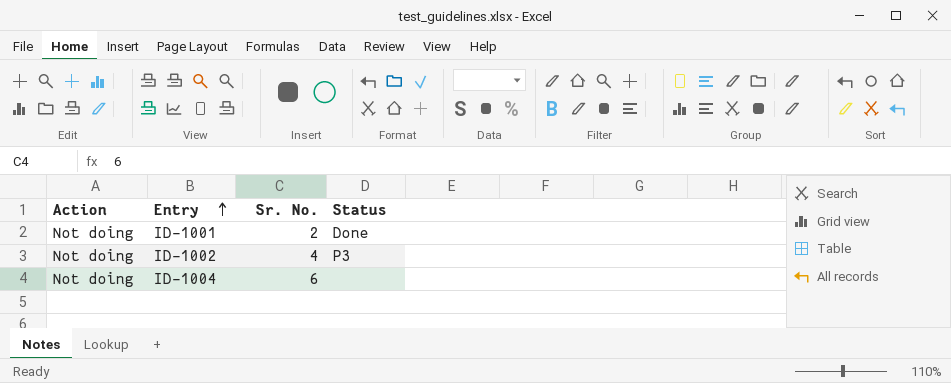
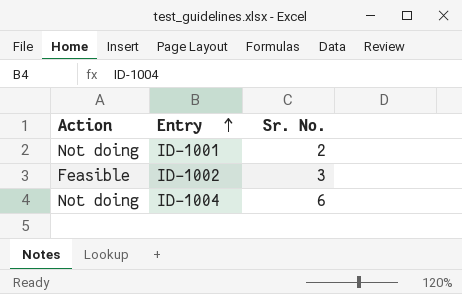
column Status | position: 4 -> none
ID-1002 | Action: Not doing -> Feasible
ID-1002 | Sr. No.: 4 -> 3

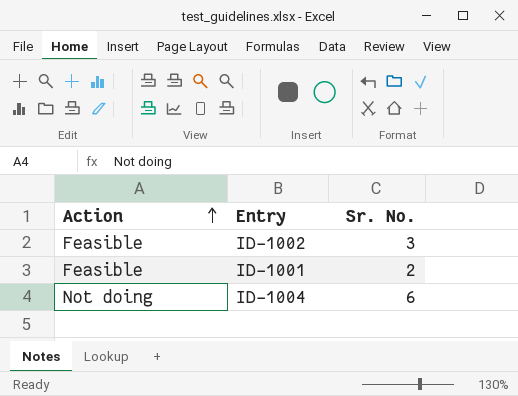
row order: Entry ascending -> Action ascending
ID-1001 | Action: Not doing -> Feasible

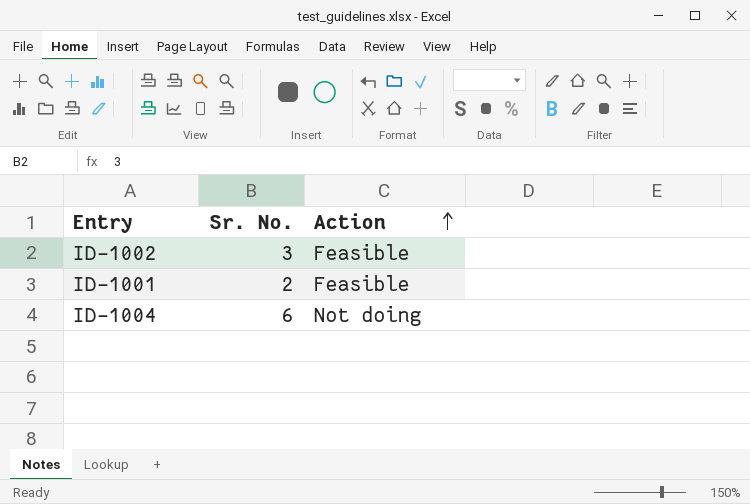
column Action | position: 1 -> 3

